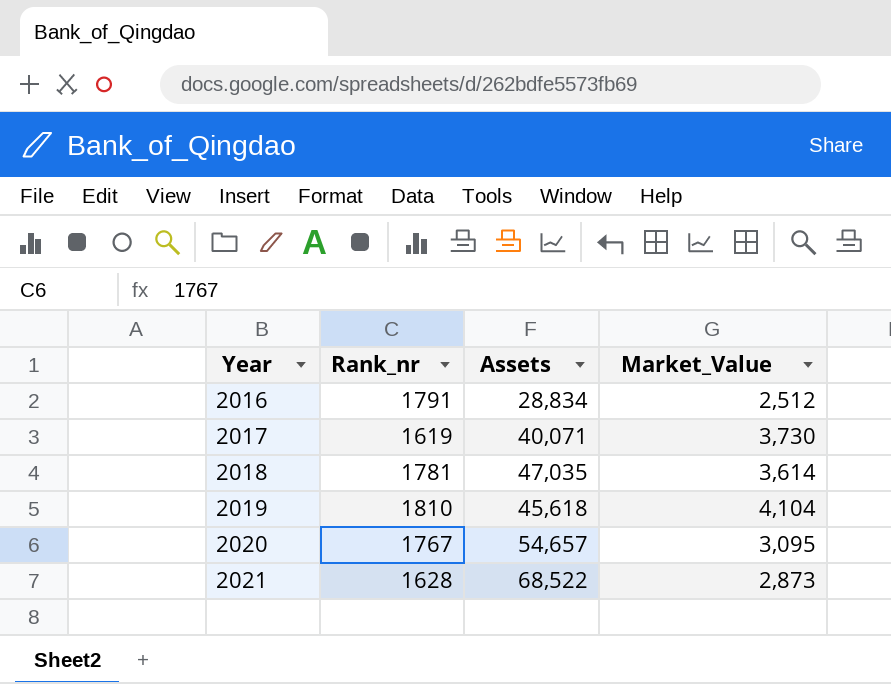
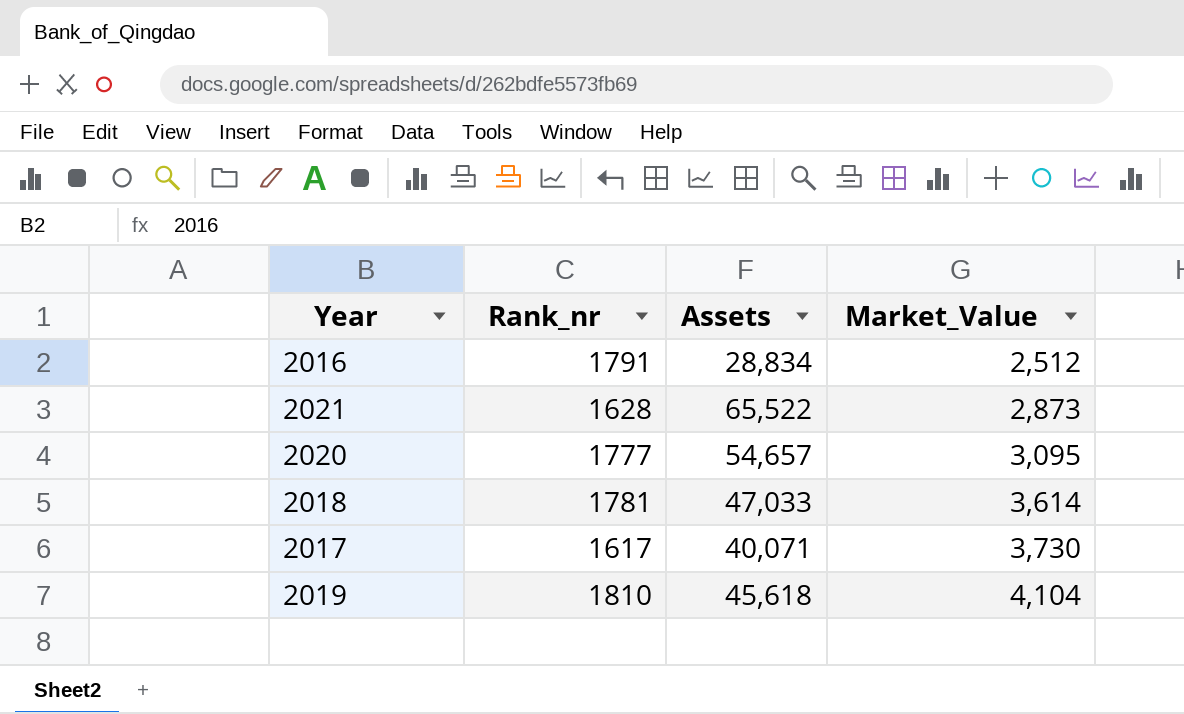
row order: Year ascending -> Market_Value ascending
2021 | Assets: 68,522 -> 65,522
2020 | Rank_nr: 1767 -> 1777
2018 | Assets: 47,035 -> 47,033
2017 | Rank_nr: 1619 -> 1617

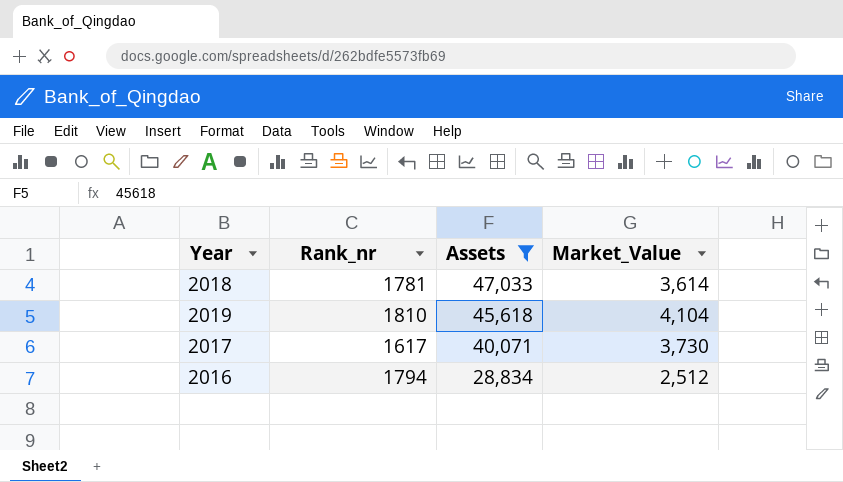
filter: none -> Assets <= 47,033
row order: Market_Value ascending -> Assets descending
2016 | Rank_nr: 1791 -> 1794

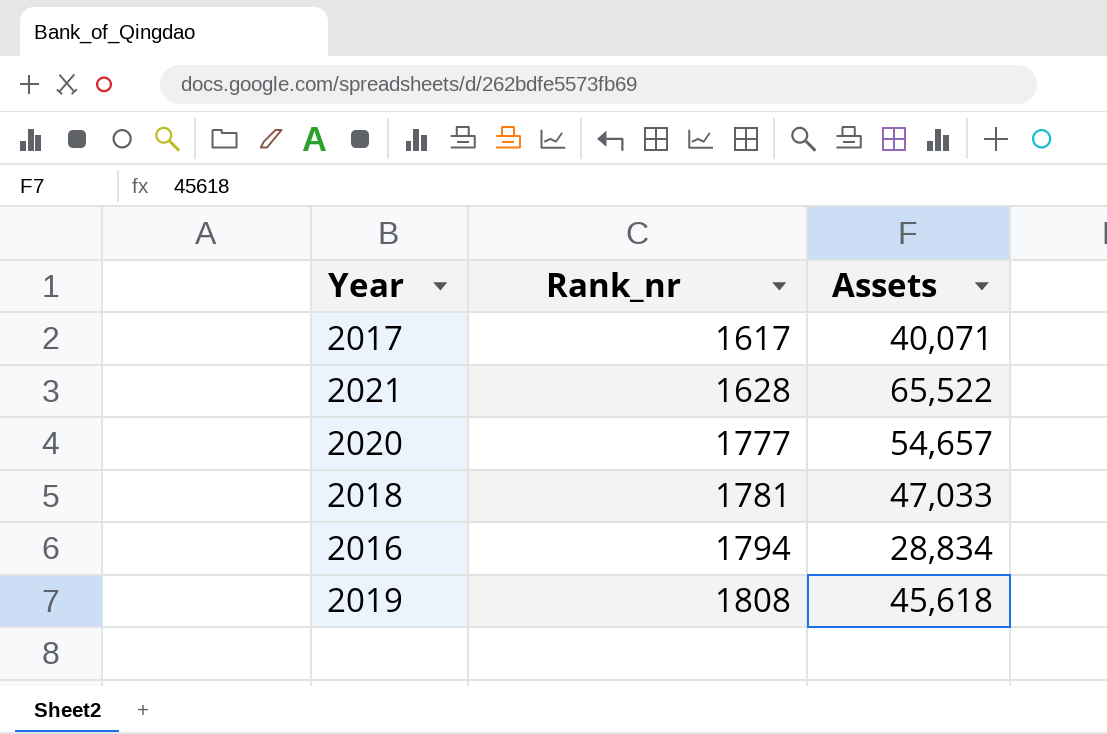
filter: Assets <= 47,033 -> none
row order: Assets descending -> Rank_nr ascending
column Market_Value | position: 4 -> none
2019 | Rank_nr: 1810 -> 1808

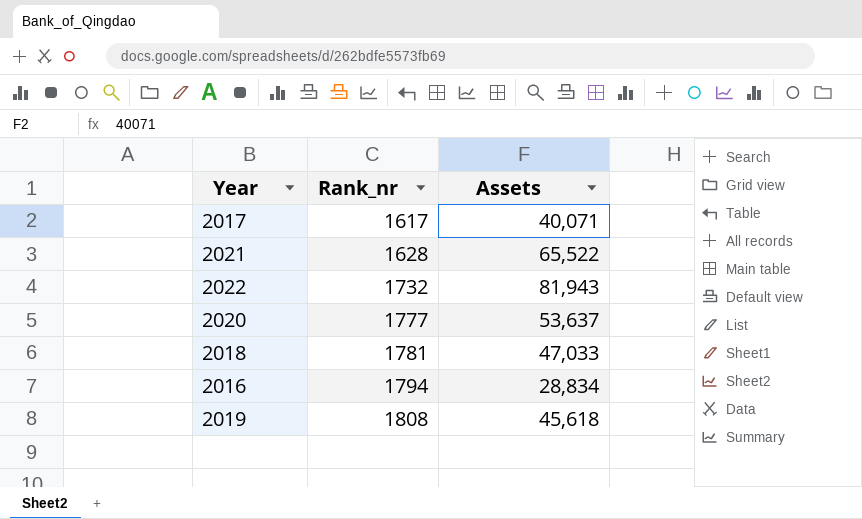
row 2022: none -> 1732 | 81,943
2020 | Assets: 54,657 -> 53,637

